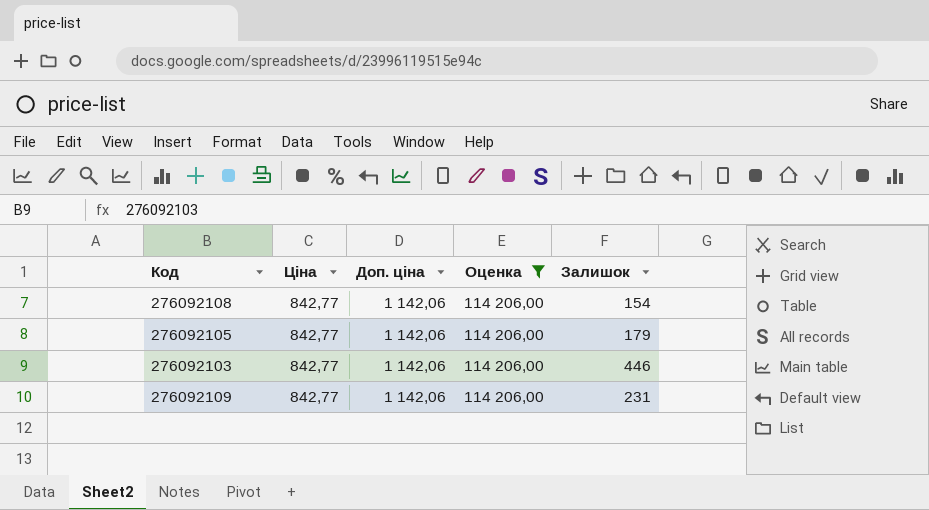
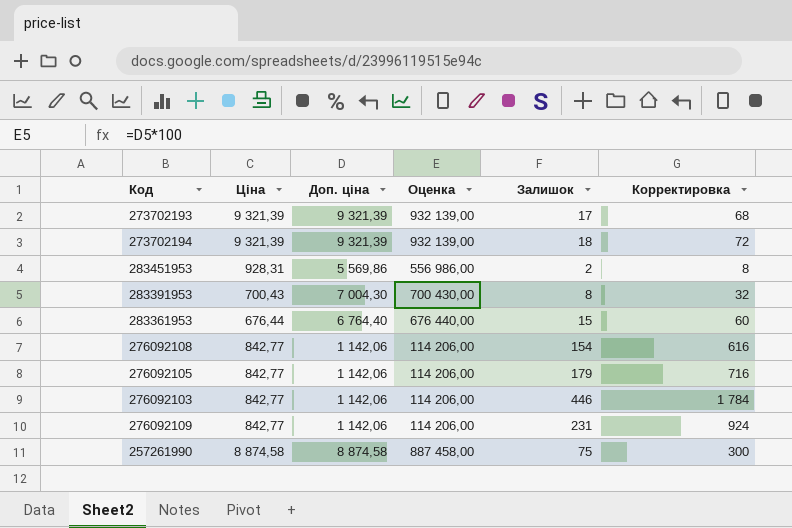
filter: Оценка = 114 206,00 -> none
column Корректировка | formula: none -> [Залишок] * 4

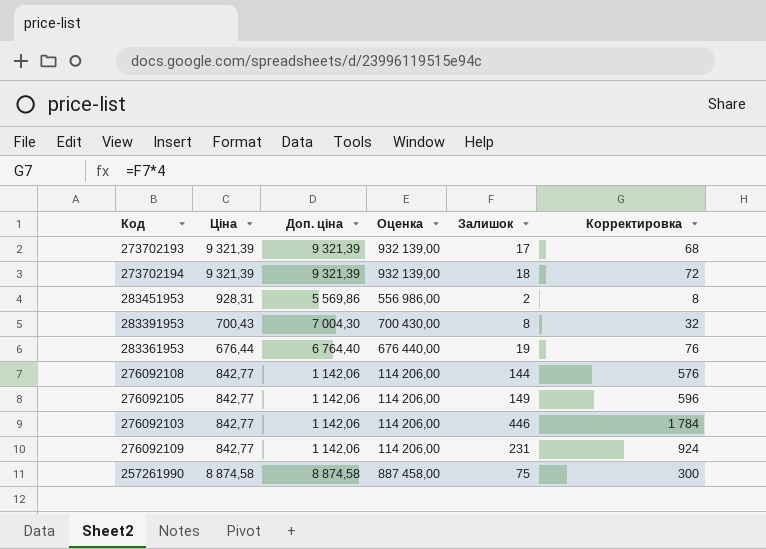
283361953 | Залишок: 15 -> 19
283361953 | Корректировка: 60 -> 76
276092108 | Залишок: 154 -> 144
276092108 | Корректировка: 616 -> 576
276092105 | Залишок: 179 -> 149
276092105 | Корректировка: 716 -> 596

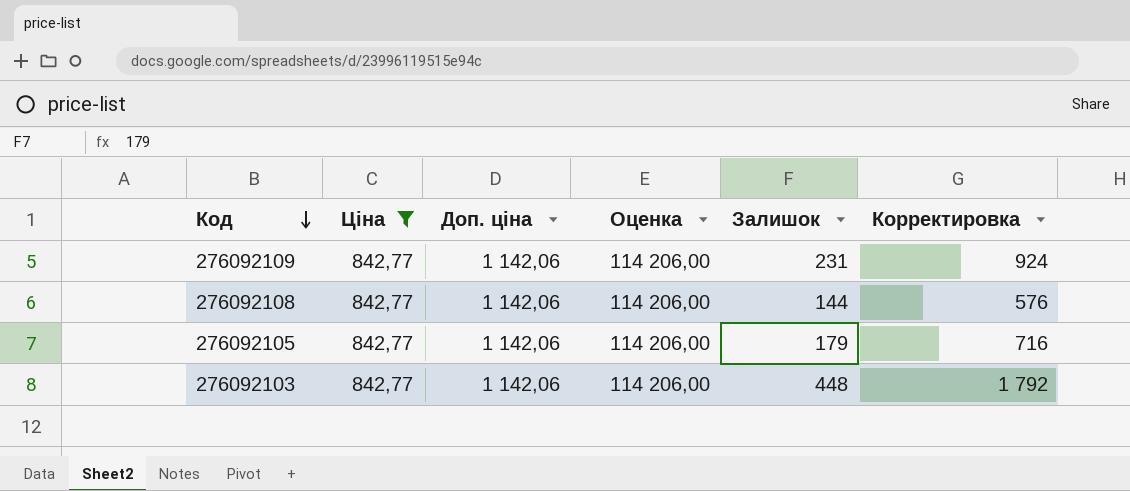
filter: none -> Ціна = 842,77
row order: none -> Код descending
276092105 | Залишок: 149 -> 179
276092105 | Корректировка: 596 -> 716
276092103 | Залишок: 446 -> 448
276092103 | Корректировка: 1 784 -> 1 792

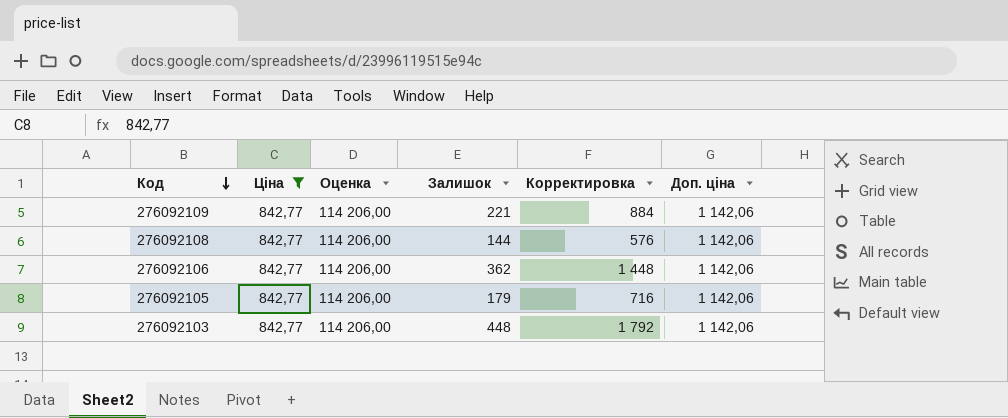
column Доп. ціна | position: 3 -> 6
276092109 | Залишок: 231 -> 221
276092109 | Корректировка: 924 -> 884
row 276092106: none -> 842,77 | 114 206,00 | 362 | 1 448 | 1 142,06

